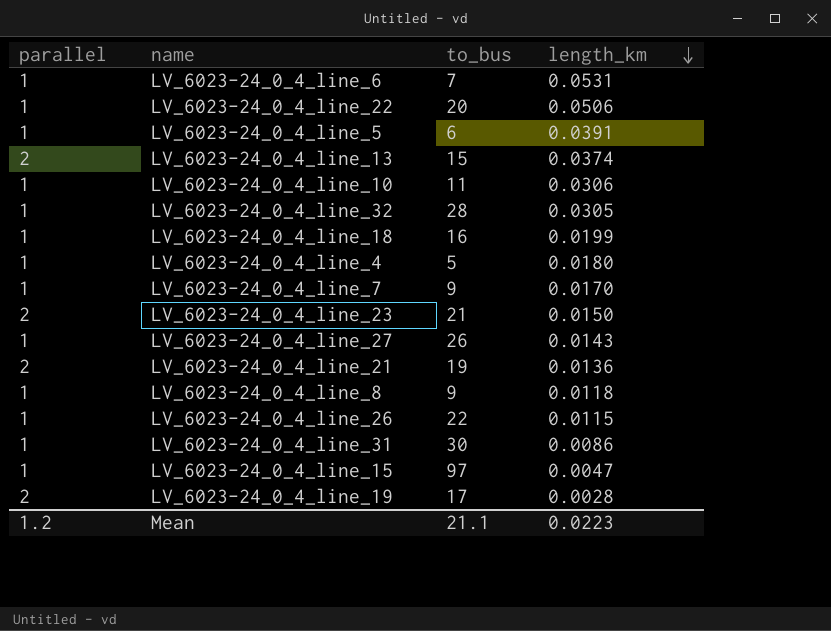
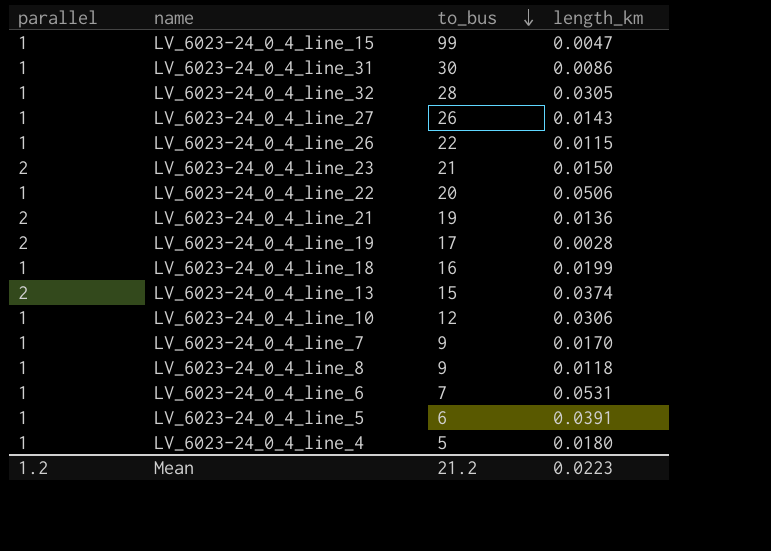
row order: length_km descending -> to_bus descending
LV_6023-24_0_4_line_15 | to_bus: 97 -> 99
LV_6023-24_0_4_line_10 | to_bus: 11 -> 12
Mean | to_bus: 21.1 -> 21.2

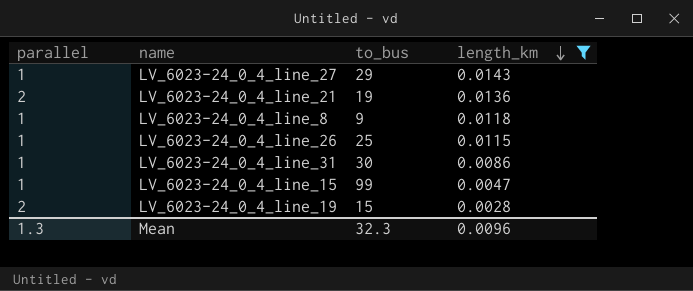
filter: none -> length_km <= 0.0143
row order: to_bus descending -> length_km descending
LV_6023-24_0_4_line_27 | to_bus: 26 -> 29
LV_6023-24_0_4_line_26 | to_bus: 22 -> 25
LV_6023-24_0_4_line_19 | to_bus: 17 -> 15
Mean | parallel: 1.2 -> 1.3
Mean | to_bus: 21.2 -> 32.3
Mean | length_km: 0.0223 -> 0.0096

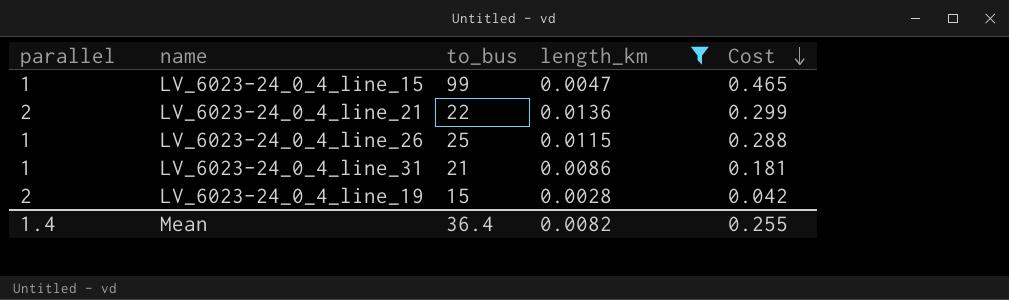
row order: length_km descending -> Cost descending
column Cost | formula: none -> [to_bus] * [length_km]
row LV_6023-24_0_4_line_27: 1 | 29 | 0.0143 -> none
row LV_6023-24_0_4_line_8: 1 | 9 | 0.0118 -> none
LV_6023-24_0_4_line_21 | to_bus: 19 -> 22
LV_6023-24_0_4_line_31 | to_bus: 30 -> 21
Mean | parallel: 1.3 -> 1.4
Mean | to_bus: 32.3 -> 36.4
Mean | length_km: 0.0096 -> 0.0082

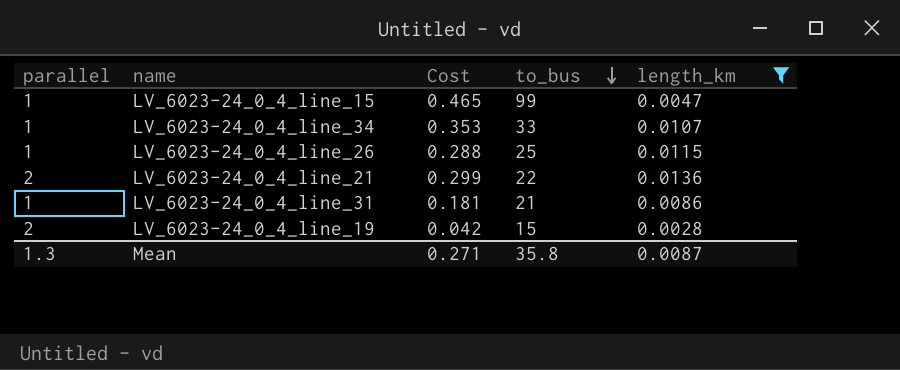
row order: Cost descending -> to_bus descending
column Cost | position: 5 -> 3
row LV_6023-24_0_4_line_34: none -> 1 | 0.353 | 33 | 0.0107
Mean | parallel: 1.4 -> 1.3
Mean | Cost: 0.255 -> 0.271
Mean | to_bus: 36.4 -> 35.8
Mean | length_km: 0.0082 -> 0.0087

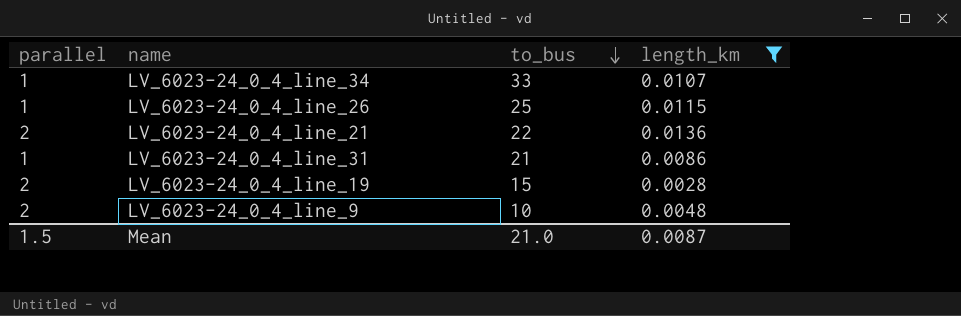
column Cost | formula: [to_bus] * [length_km] -> none
row LV_6023-24_0_4_line_15: 1 | 0.465 | 99 | 0.0047 -> none
row LV_6023-24_0_4_line_9: none -> 2 | 10 | 0.0048
Mean | parallel: 1.3 -> 1.5
Mean | to_bus: 35.8 -> 21.0

